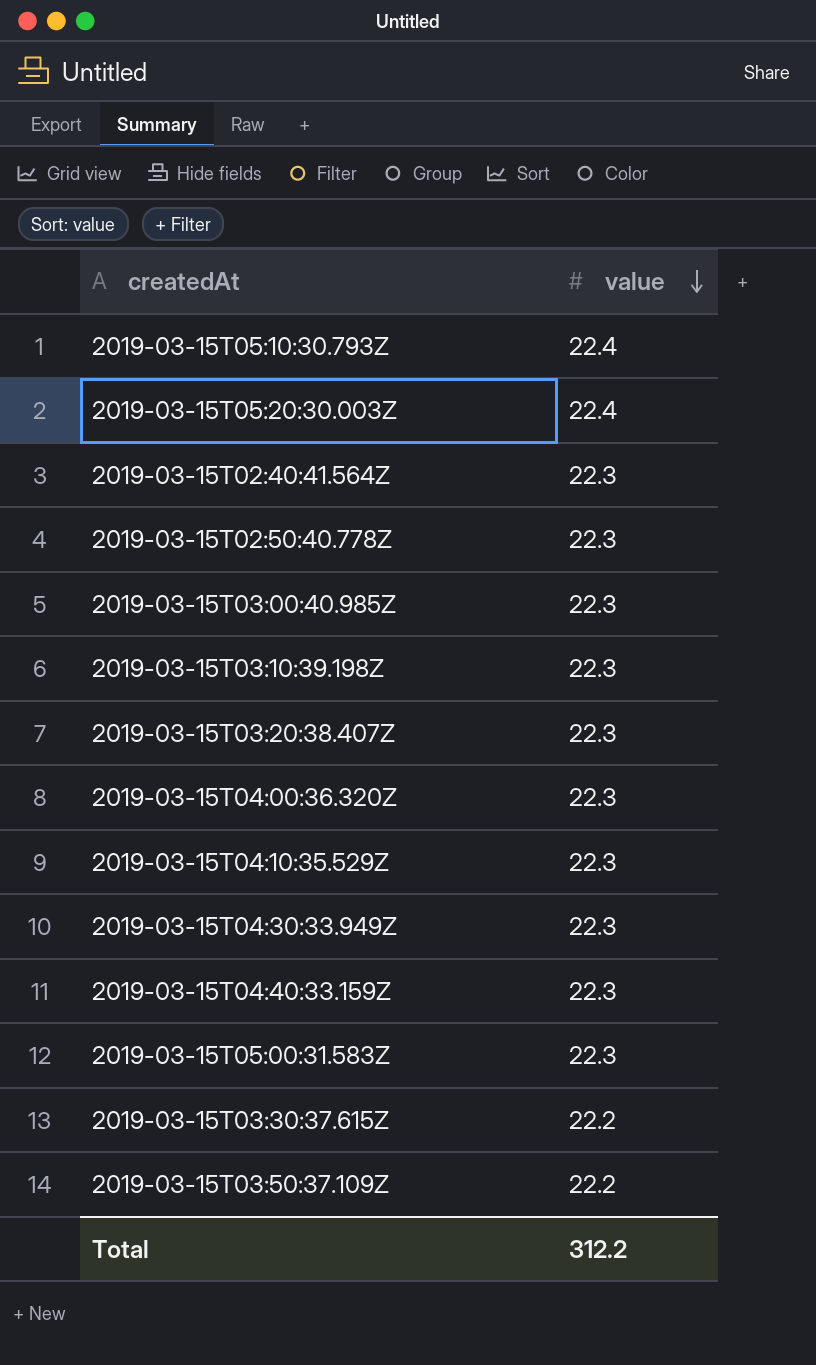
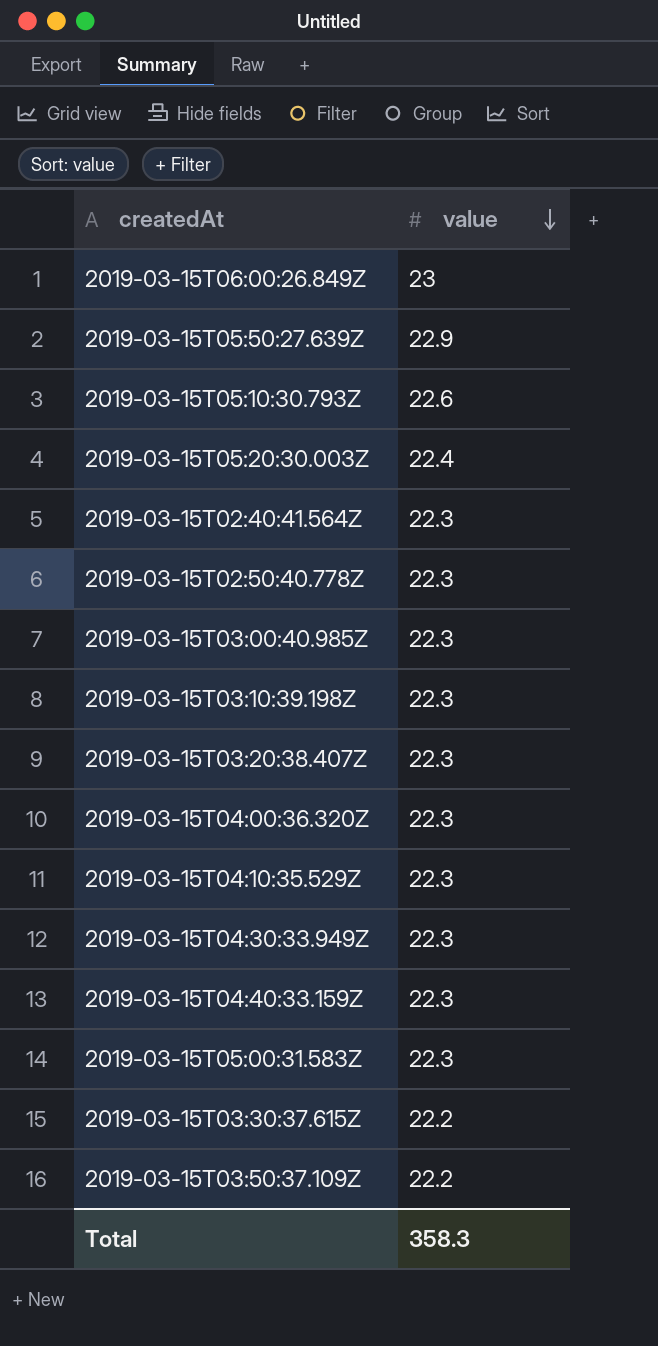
row 2019-03-15T06:00:26.849Z: none -> 23
row 2019-03-15T05:50:27.639Z: none -> 22.9
2019-03-15T05:10:30.793Z | value: 22.4 -> 22.6
Total | value: 312.2 -> 358.3

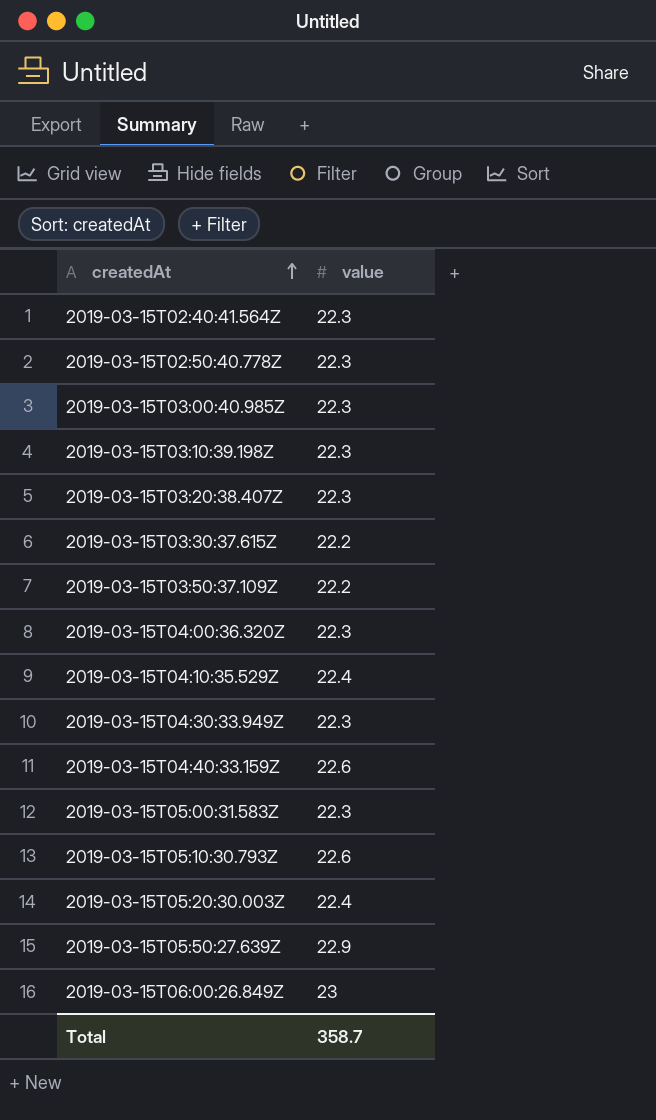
row order: value descending -> createdAt ascending
2019-03-15T04:10:35.529Z | value: 22.3 -> 22.4
2019-03-15T04:40:33.159Z | value: 22.3 -> 22.6
Total | value: 358.3 -> 358.7

